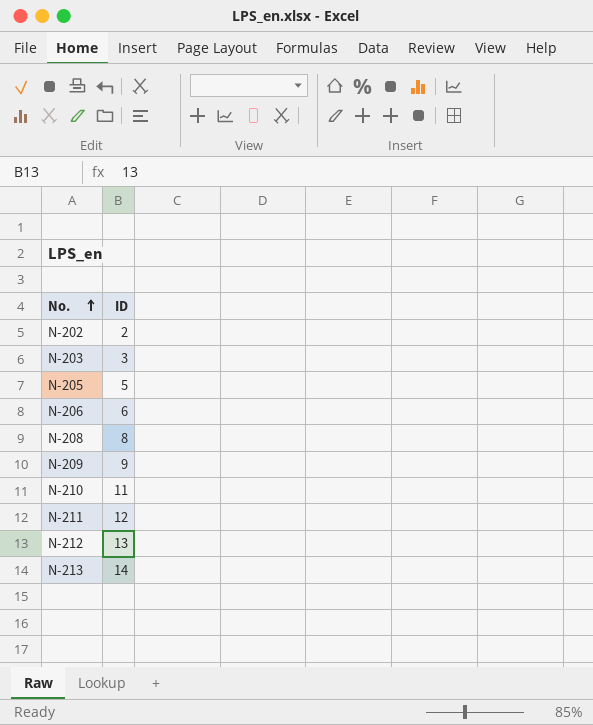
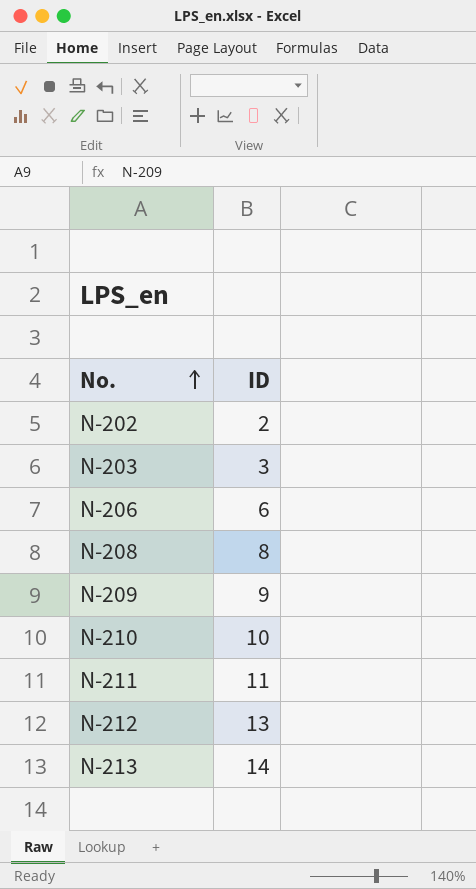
row N-205: 5 -> none
N-210 | ID: 11 -> 10
N-211 | ID: 12 -> 11

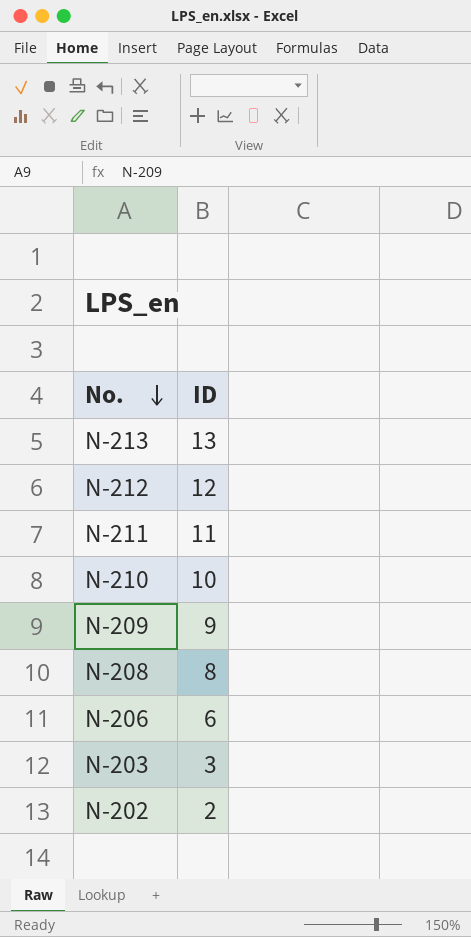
row order: No. ascending -> No. descending
N-213 | ID: 14 -> 13
N-212 | ID: 13 -> 12

